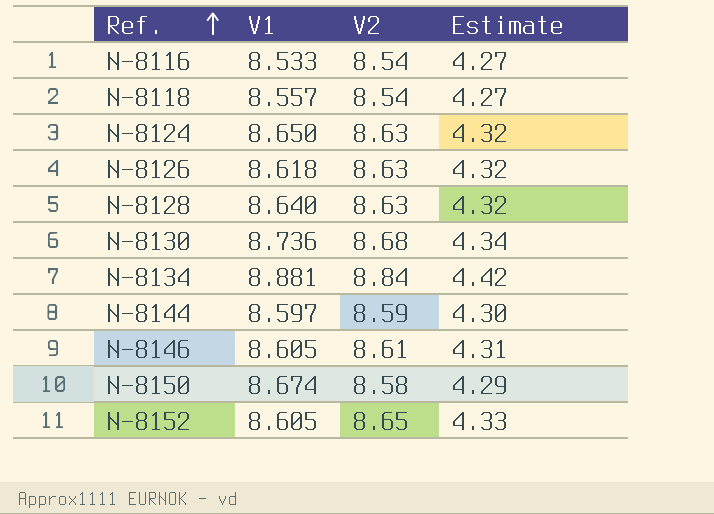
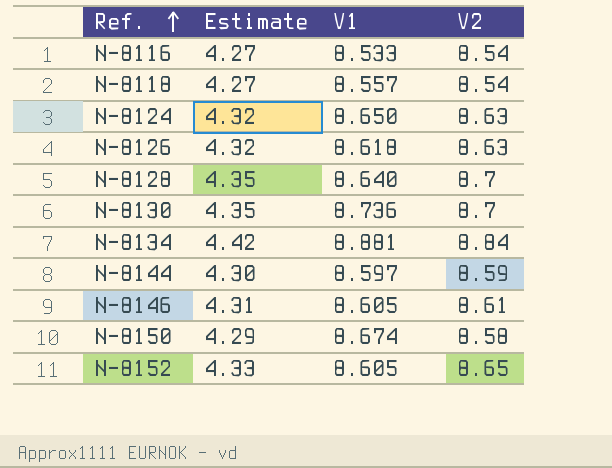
column Estimate | position: 4 -> 2
N-8128 | Estimate: 4.32 -> 4.35
N-8128 | V2: 8.63 -> 8.7
N-8130 | Estimate: 4.34 -> 4.35
N-8130 | V2: 8.68 -> 8.7

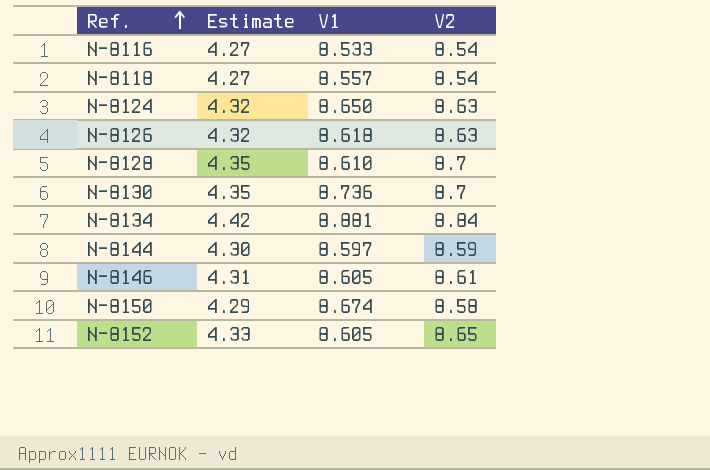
N-8128 | V1: 8.640 -> 8.610

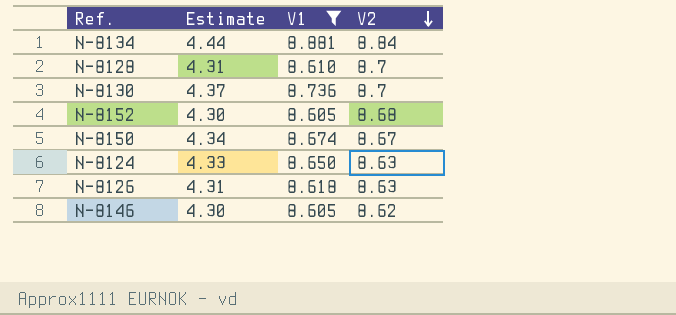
filter: none -> V1 >= 8.605
row order: Ref. ascending -> V2 descending
column Estimate | formula: [V2] * 0.5 -> [V1] * 0.5
N-8152 | V2: 8.65 -> 8.68
N-8150 | V2: 8.58 -> 8.67
N-8146 | V2: 8.61 -> 8.62

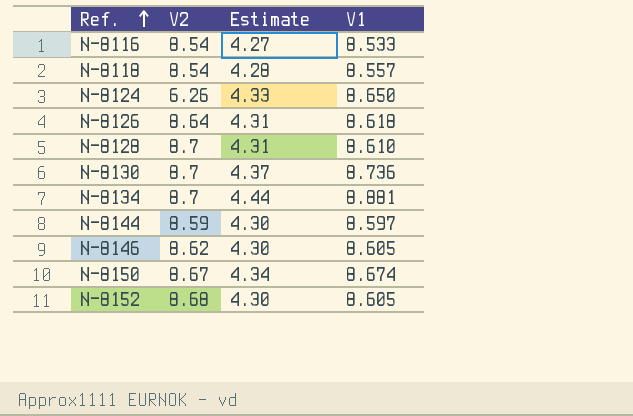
filter: V1 >= 8.605 -> none
row order: V2 descending -> Ref. ascending
column V2 | position: 4 -> 2
N-8124 | V2: 8.63 -> 6.26
N-8126 | V2: 8.63 -> 8.64
N-8134 | V2: 8.84 -> 8.7

